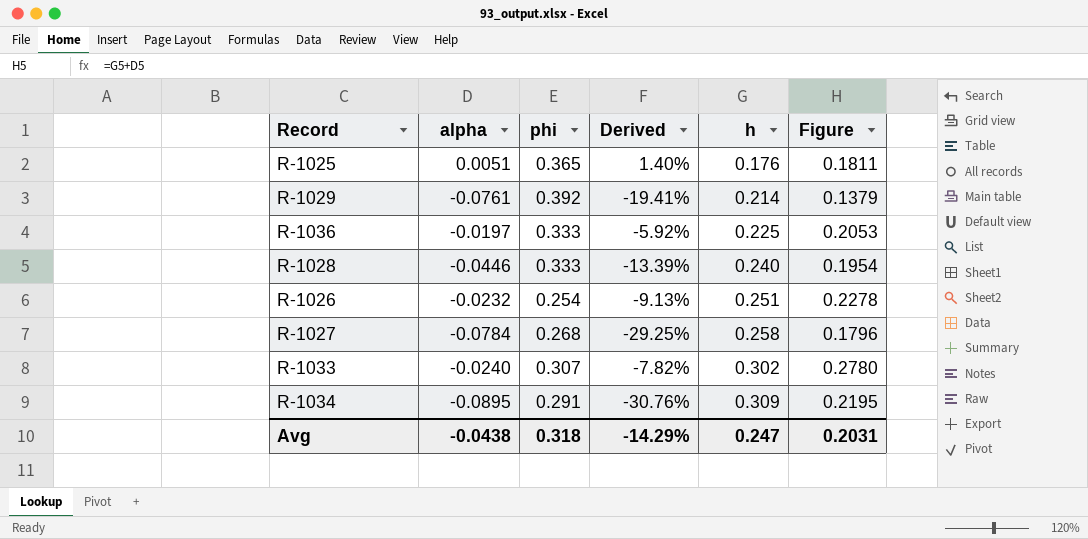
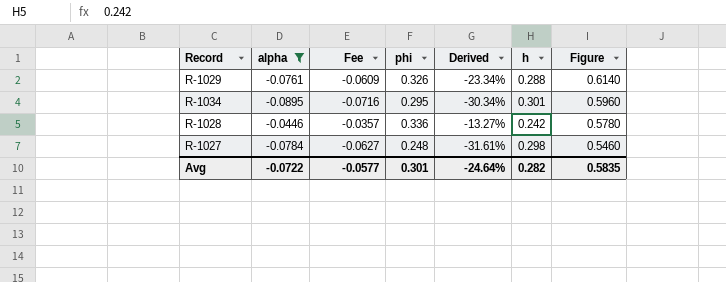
filter: none -> alpha <= -0.0446
row order: h ascending -> Figure descending
column Fee | formula: none -> [alpha] * 0.8
column Figure | formula: [alpha] + [h] -> [phi] + [h]
R-1029 | phi: 0.392 -> 0.326
R-1029 | Derived: -19.41% -> -23.34%
R-1029 | h: 0.214 -> 0.288
R-1034 | phi: 0.291 -> 0.295
R-1034 | Derived: -30.76% -> -30.34%
R-1034 | h: 0.309 -> 0.301
R-1028 | phi: 0.333 -> 0.336
R-1028 | Derived: -13.39% -> -13.27%
R-1028 | h: 0.240 -> 0.242
R-1027 | phi: 0.268 -> 0.248
R-1027 | Derived: -29.25% -> -31.61%
R-1027 | h: 0.258 -> 0.298
Avg | alpha: -0.0438 -> -0.0722
Avg | phi: 0.318 -> 0.301
Avg | Derived: -14.29% -> -24.64%
Avg | h: 0.247 -> 0.282
Avg | Figure: 0.2031 -> 0.5835

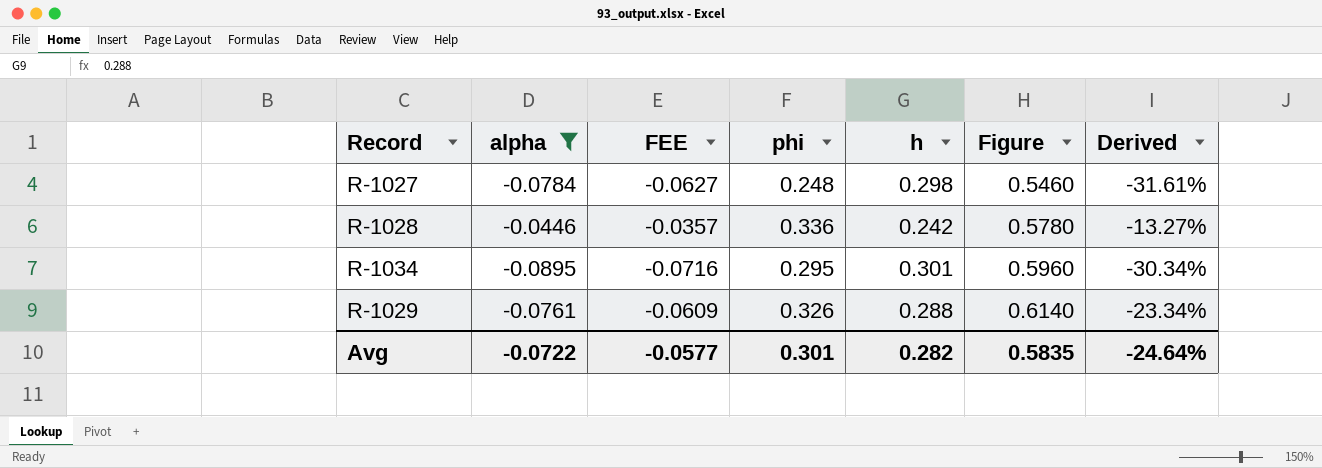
row order: Figure descending -> Figure ascending
column name: Fee -> FEE
column Derived | position: 5 -> 7

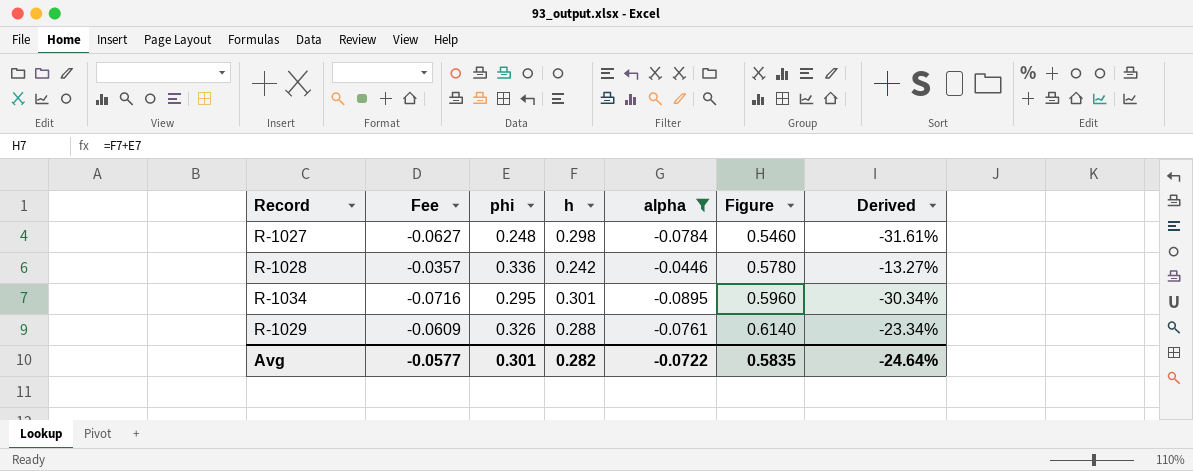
column name: FEE -> Fee
column alpha | position: 2 -> 5

